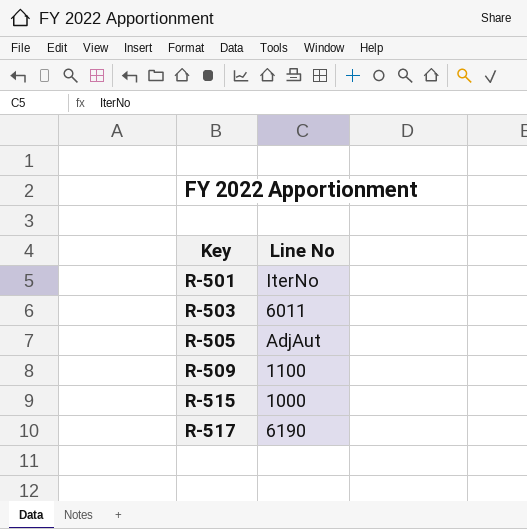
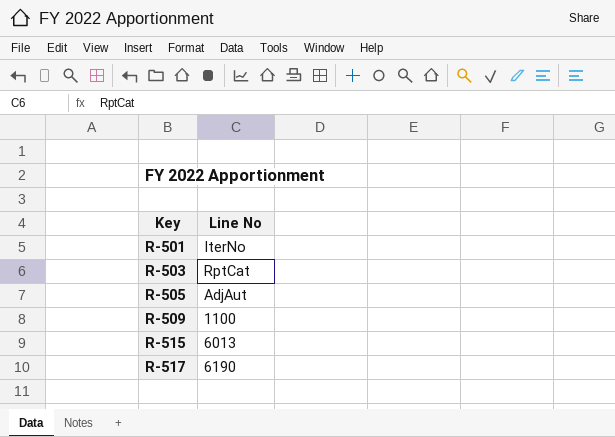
R-503 | Line No: 6011 -> RptCat
R-515 | Line No: 1000 -> 6013

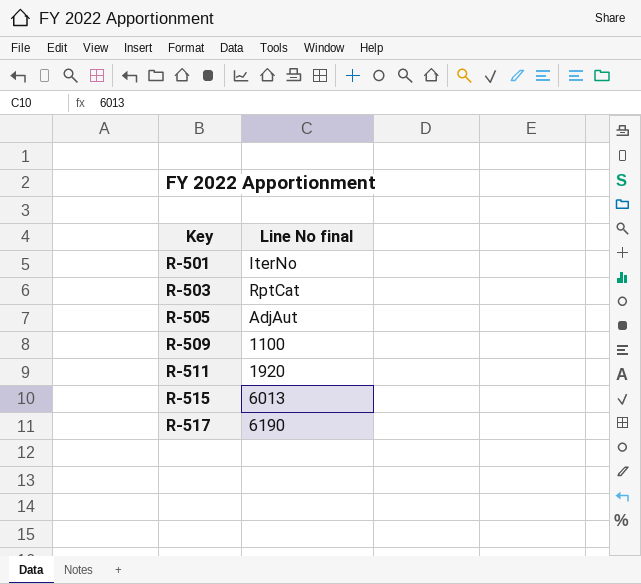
column name: Line No -> Line No final
row R-511: none -> 1920

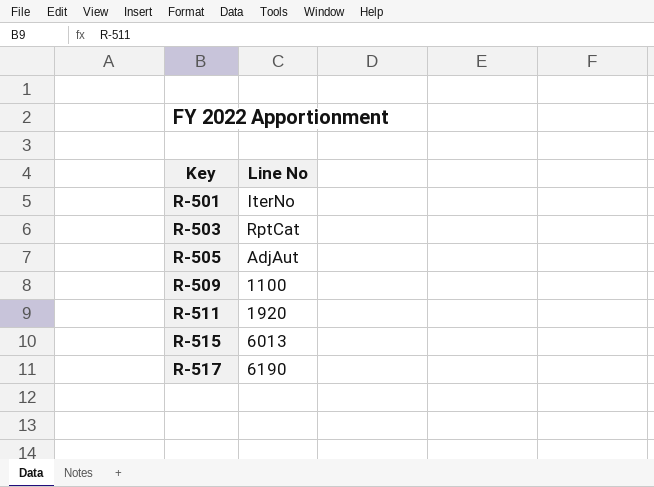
column name: Line No final -> Line No

